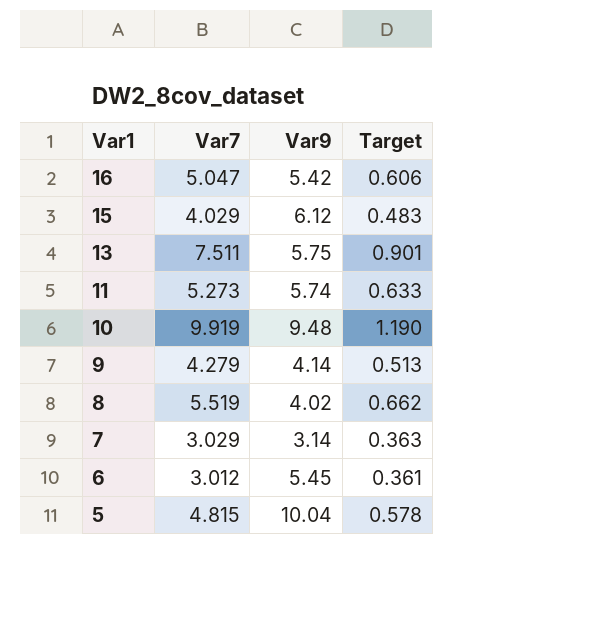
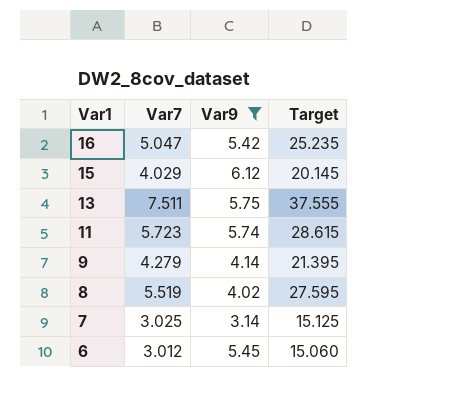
filter: none -> Var9 <= 6.12
column Target | formula: [Var7] * 0.12 -> [Var7] * 5
11 | Var7: 5.273 -> 5.723
7 | Var7: 3.029 -> 3.025

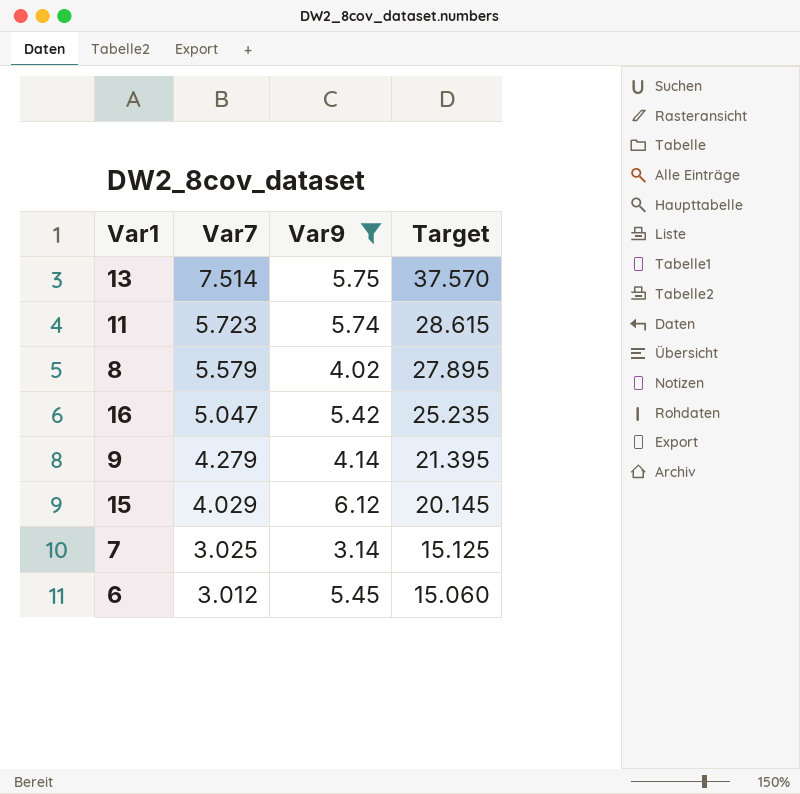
row order: Var1 descending -> Var7 descending
13 | Var7: 7.511 -> 7.514
13 | Target: 37.555 -> 37.570
8 | Var7: 5.519 -> 5.579
8 | Target: 27.595 -> 27.895

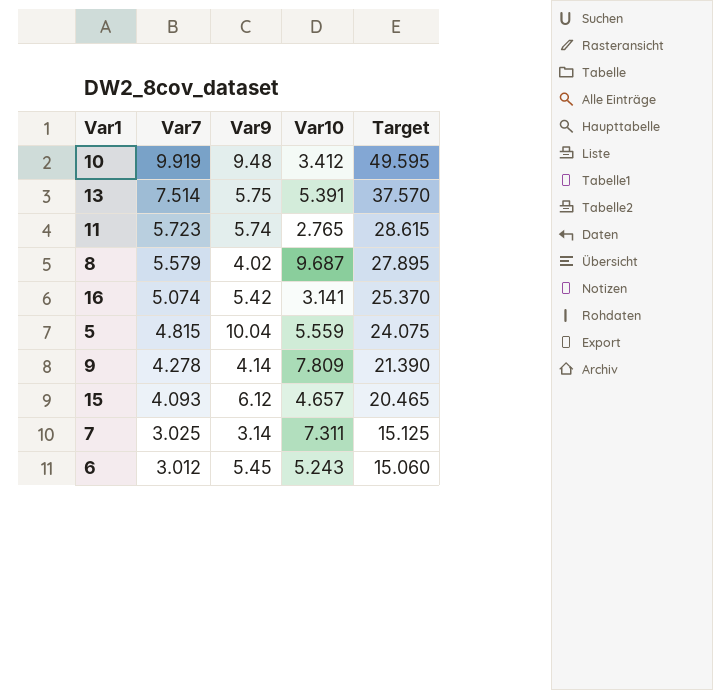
filter: Var9 <= 6.12 -> none
column Var10 | position: none -> 4
16 | Var7: 5.047 -> 5.074
16 | Target: 25.235 -> 25.370
9 | Var7: 4.279 -> 4.278
9 | Target: 21.395 -> 21.390
15 | Var7: 4.029 -> 4.093
15 | Target: 20.145 -> 20.465

